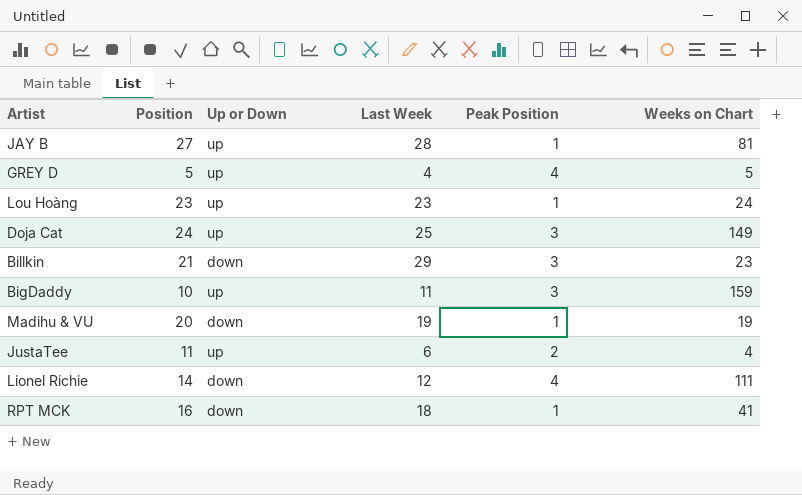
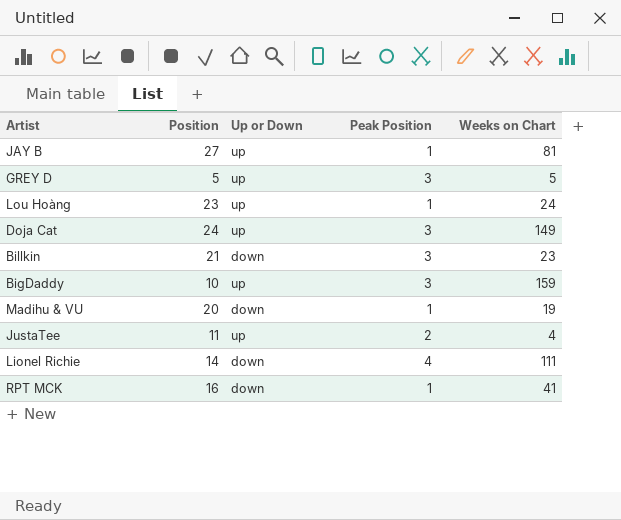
column Last Week | position: 4 -> none
GREY D | Peak Position: 4 -> 3

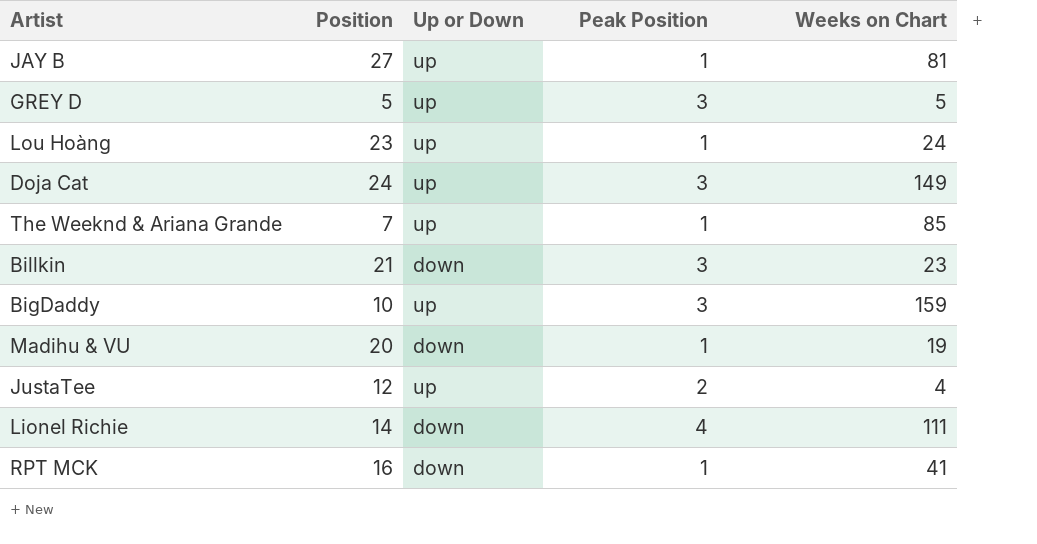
row The Weeknd & Ariana Grande: none -> 7 | up | 1 | 85
JustaTee | Position: 11 -> 12

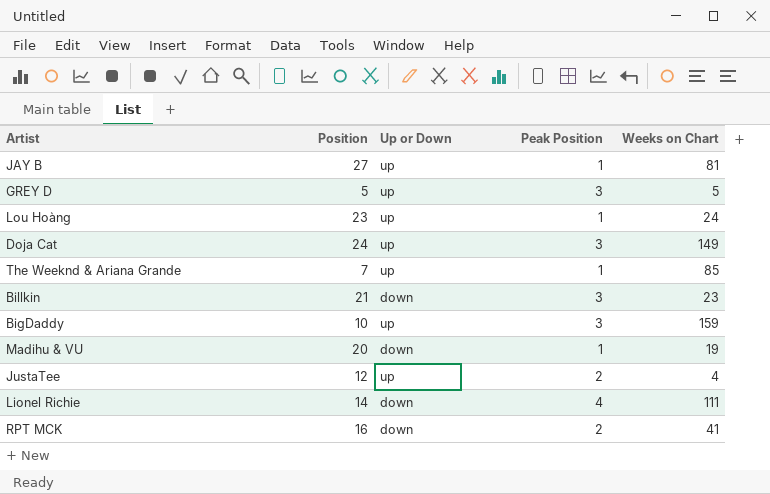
RPT MCK | Peak Position: 1 -> 2

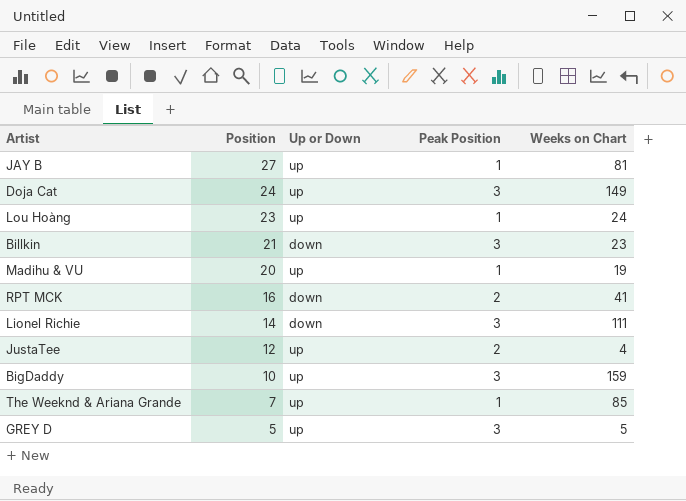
row order: none -> Position descending
Madihu & VU | Up or Down: down -> up
Lionel Richie | Peak Position: 4 -> 3

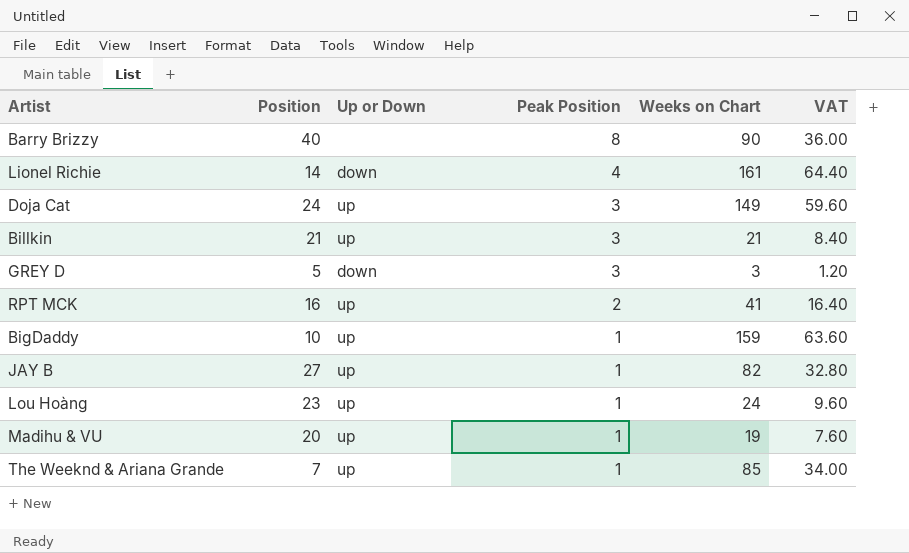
row order: Position descending -> Peak Position descending
column VAT | formula: none -> [Weeks on Chart] * 0.4
row JustaTee: 12 | up | 2 | 4 -> none
row Barry Brizzy: none -> 40 | none | 8 | 90 | 36.00
Lionel Richie | Peak Position: 3 -> 4
Lionel Richie | Weeks on Chart: 111 -> 161
Billkin | Up or Down: down -> up
Billkin | Weeks on Chart: 23 -> 21
GREY D | Up or Down: up -> down
GREY D | Weeks on Chart: 5 -> 3
RPT MCK | Up or Down: down -> up
BigDaddy | Peak Position: 3 -> 1
JAY B | Weeks on Chart: 81 -> 82

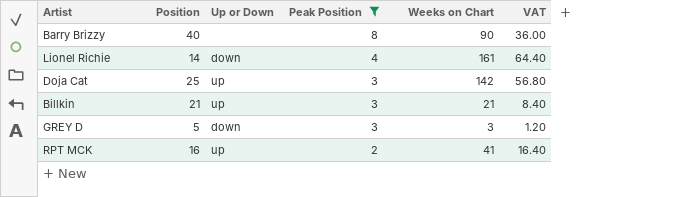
filter: none -> Peak Position != 1
Doja Cat | Position: 24 -> 25
Doja Cat | Weeks on Chart: 149 -> 142
Doja Cat | VAT: 59.60 -> 56.80

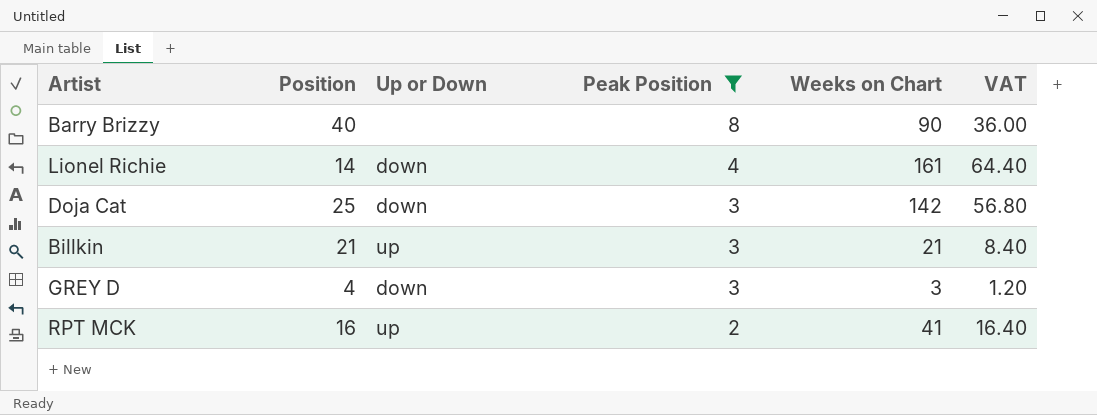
Doja Cat | Up or Down: up -> down
GREY D | Position: 5 -> 4

